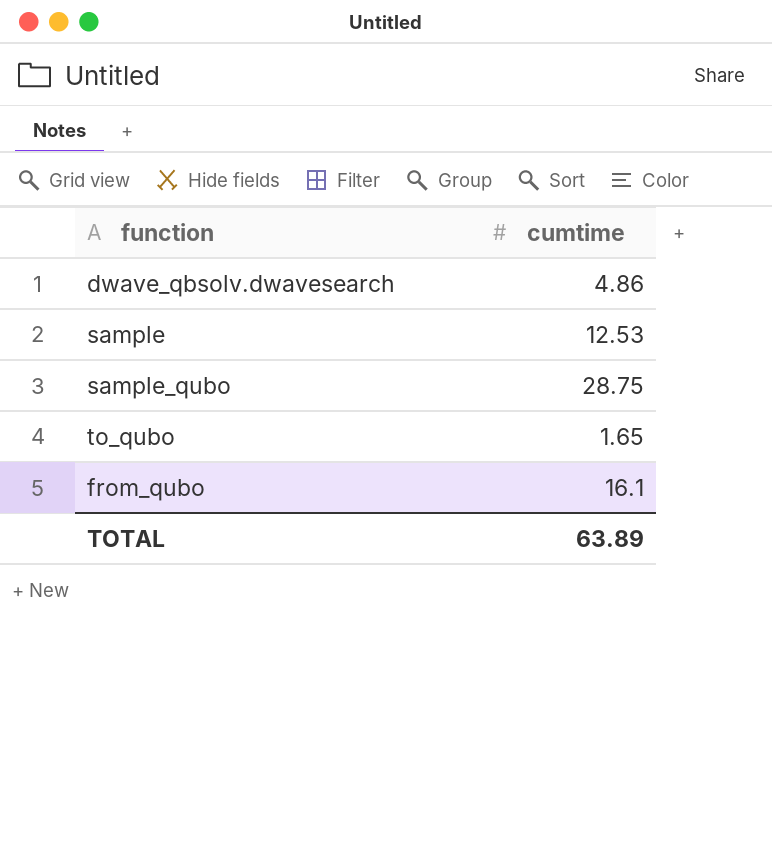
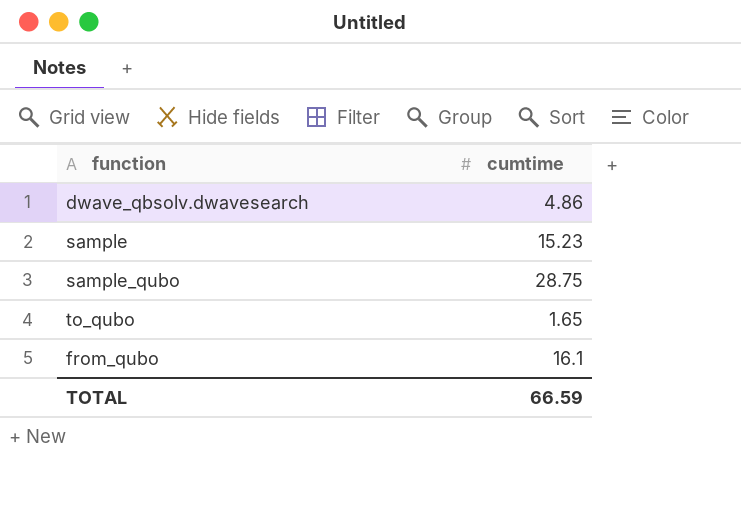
sample | cumtime: 12.53 -> 15.23
TOTAL | cumtime: 63.89 -> 66.59

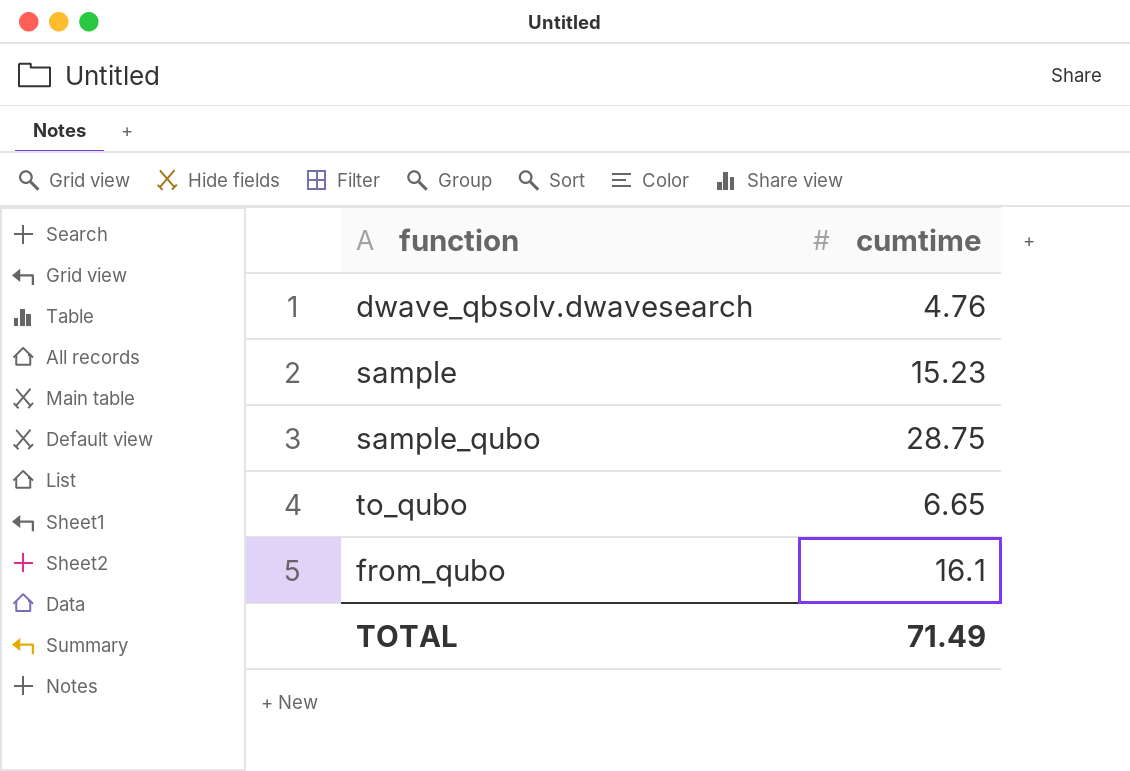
dwave_qbsolv.dwavesearch | cumtime: 4.86 -> 4.76
to_qubo | cumtime: 1.65 -> 6.65
TOTAL | cumtime: 66.59 -> 71.49

